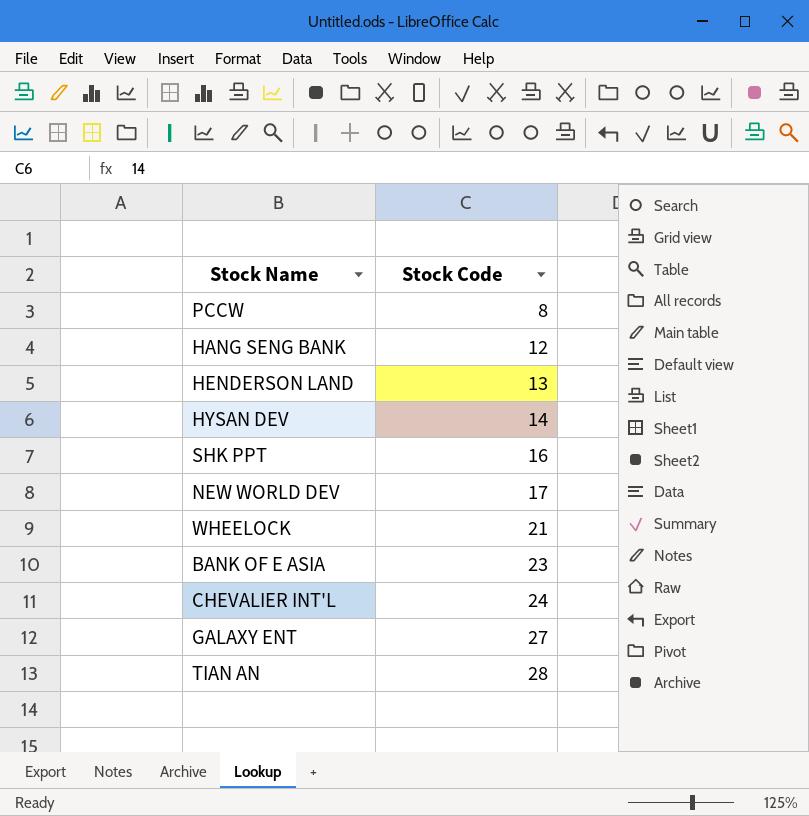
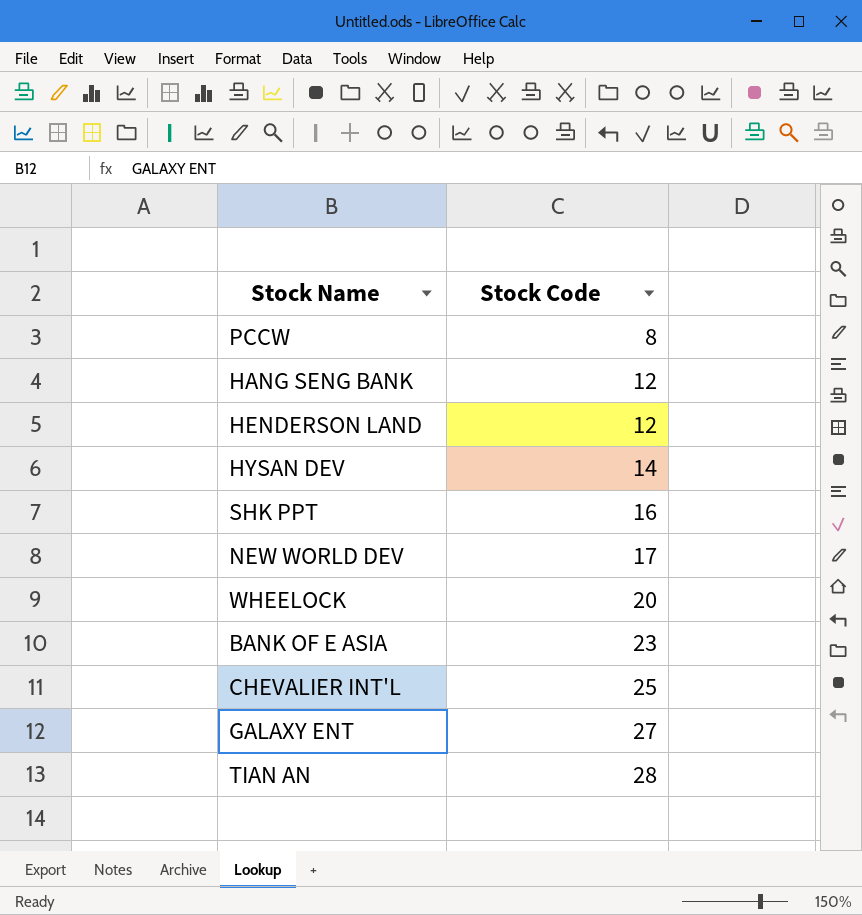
HENDERSON LAND | Stock Code: 13 -> 12
WHEELOCK | Stock Code: 21 -> 20
CHEVALIER INT'L | Stock Code: 24 -> 25

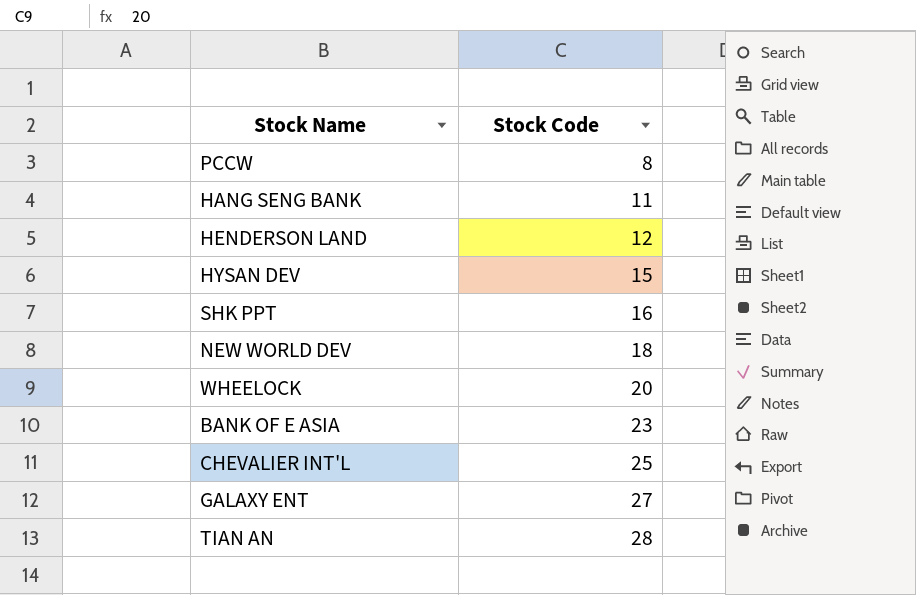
HANG SENG BANK | Stock Code: 12 -> 11
HYSAN DEV | Stock Code: 14 -> 15
NEW WORLD DEV | Stock Code: 17 -> 18

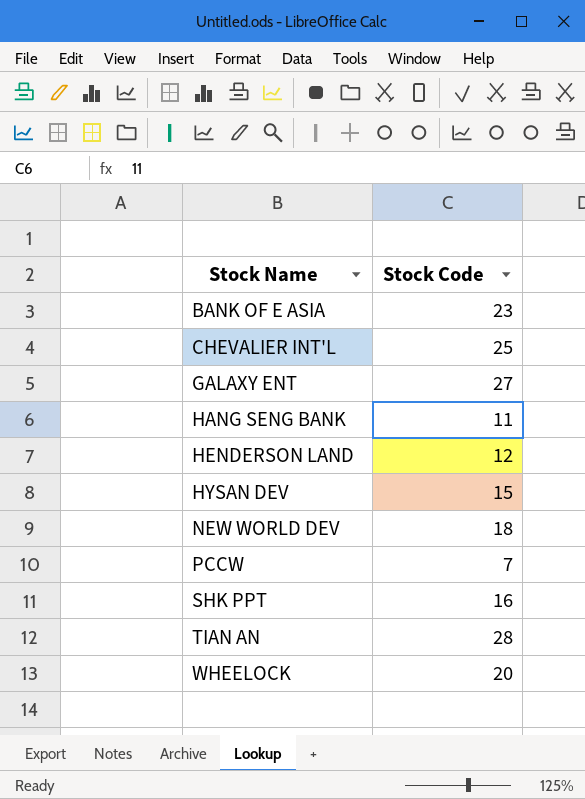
row order: Stock Code ascending -> Stock Name ascending
PCCW | Stock Code: 8 -> 7

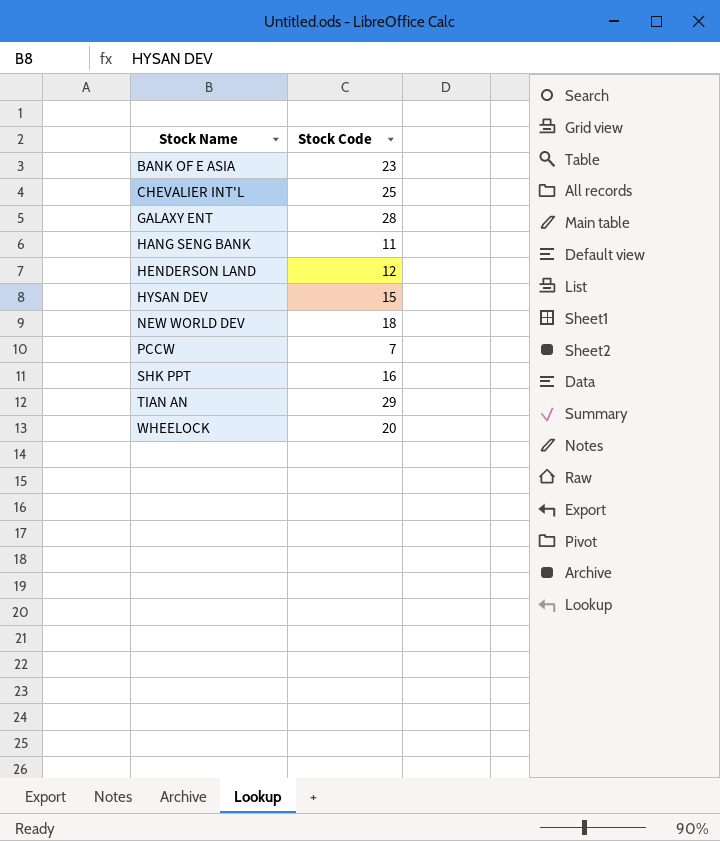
GALAXY ENT | Stock Code: 27 -> 28
TIAN AN | Stock Code: 28 -> 29

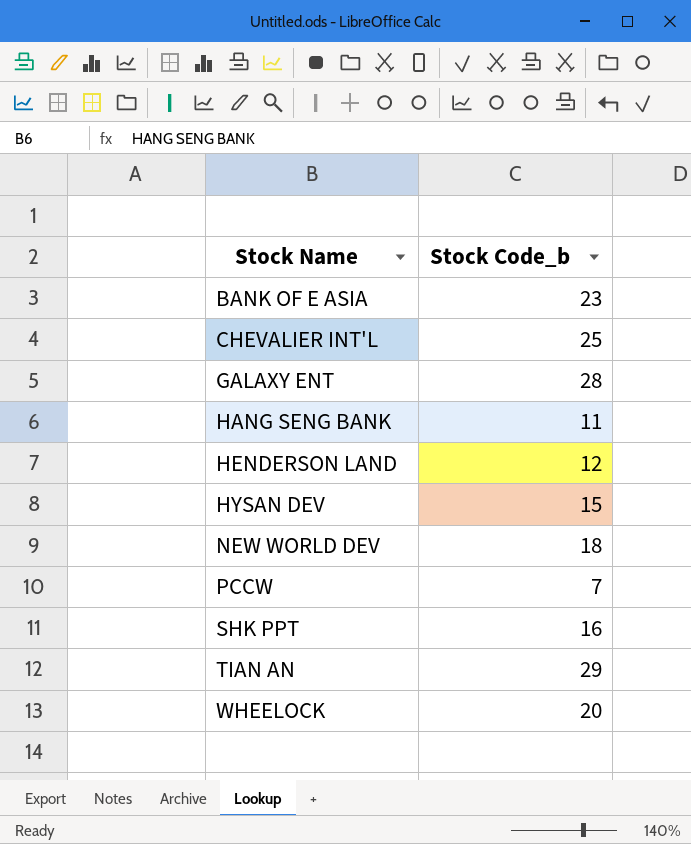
column name: Stock Code -> Stock Code_b

